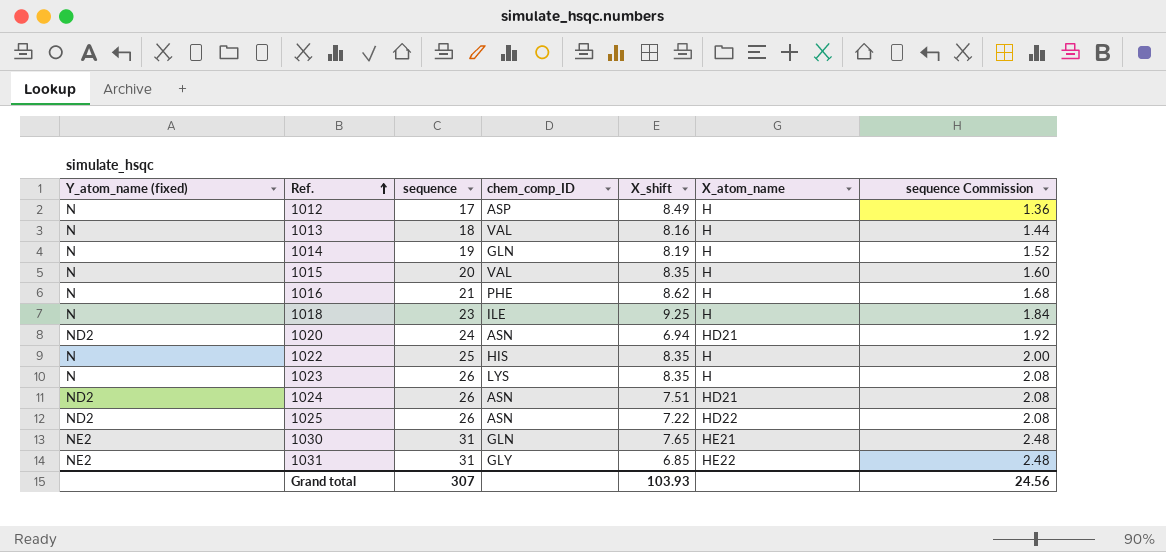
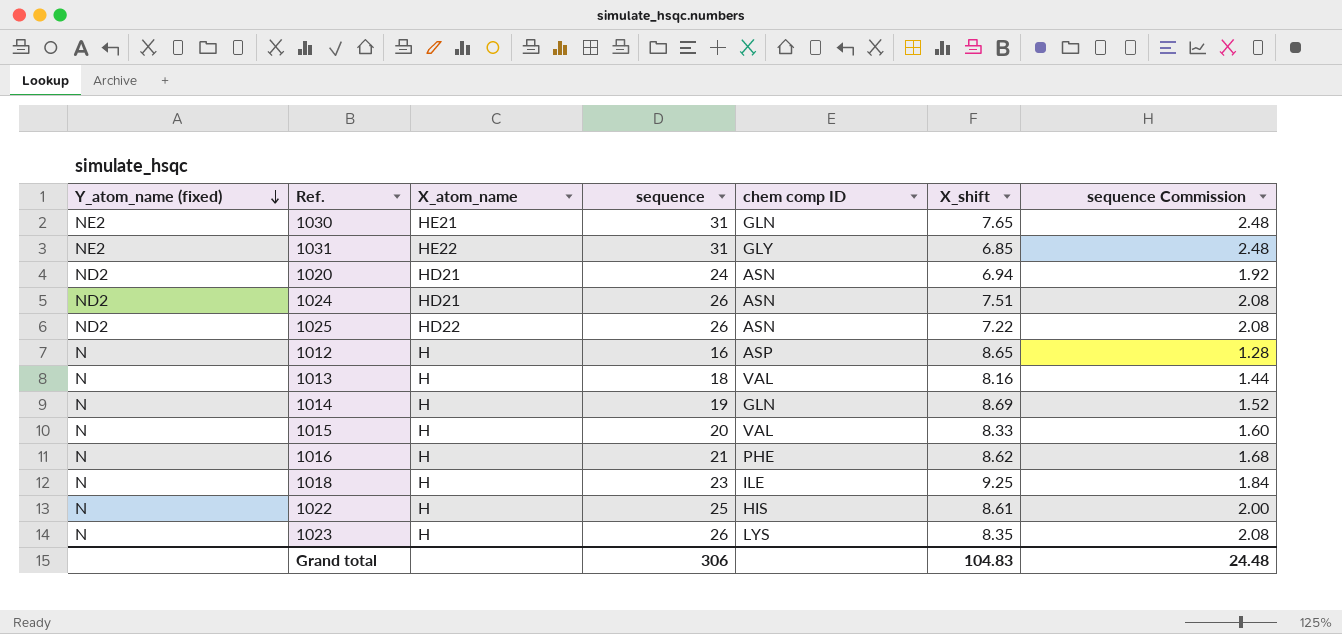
row order: Ref. ascending -> Y_atom_name (fixed) descending
column X_atom_name | position: 6 -> 3
column name: chem_comp_ID -> chem comp ID
1012 | sequence: 17 -> 16
1012 | X_shift: 8.49 -> 8.65
1012 | sequence Commission: 1.36 -> 1.28
1014 | X_shift: 8.19 -> 8.69
1015 | X_shift: 8.35 -> 8.33
1022 | X_shift: 8.35 -> 8.61
Grand total | sequence: 307 -> 306
Grand total | X_shift: 103.93 -> 104.83
Grand total | sequence Commission: 24.56 -> 24.48

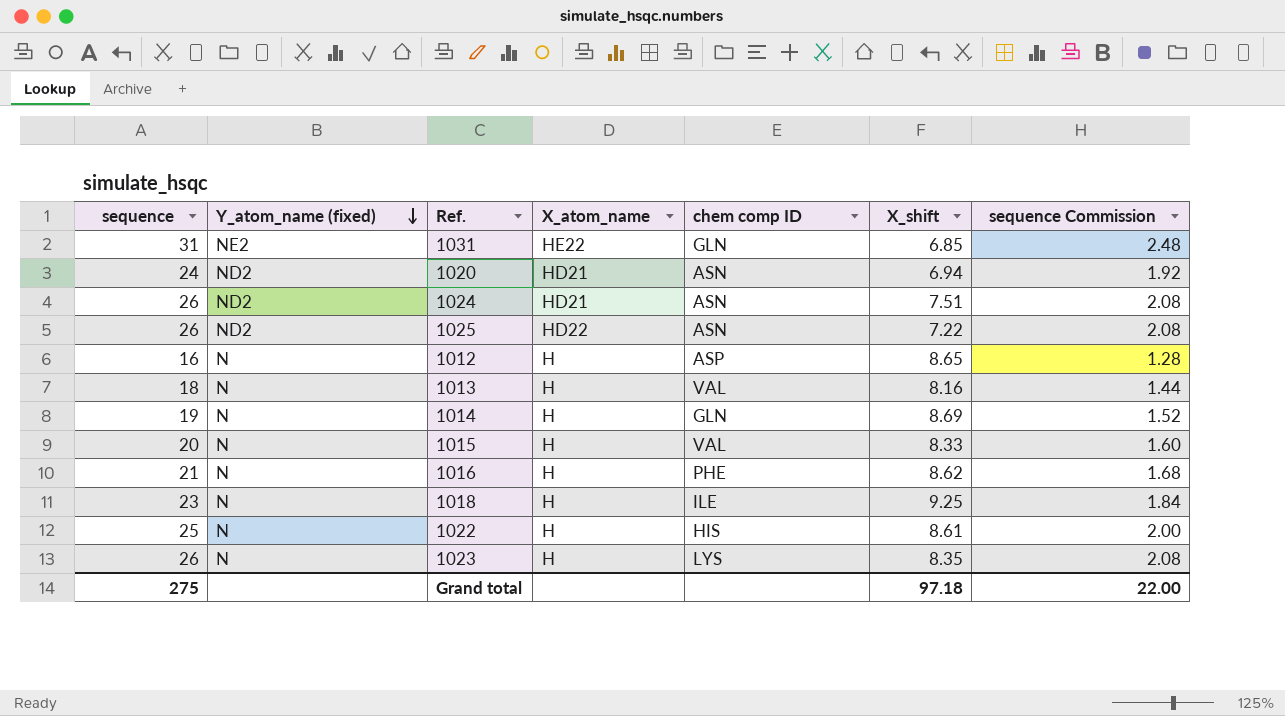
column sequence | position: 4 -> 1
row 1030: NE2 | HE21 | 31 | GLN | 7.65 | 2.48 -> none
1031 | chem comp ID: GLY -> GLN
Grand total | sequence: 306 -> 275
Grand total | X_shift: 104.83 -> 97.18
Grand total | sequence Commission: 24.48 -> 22.00

